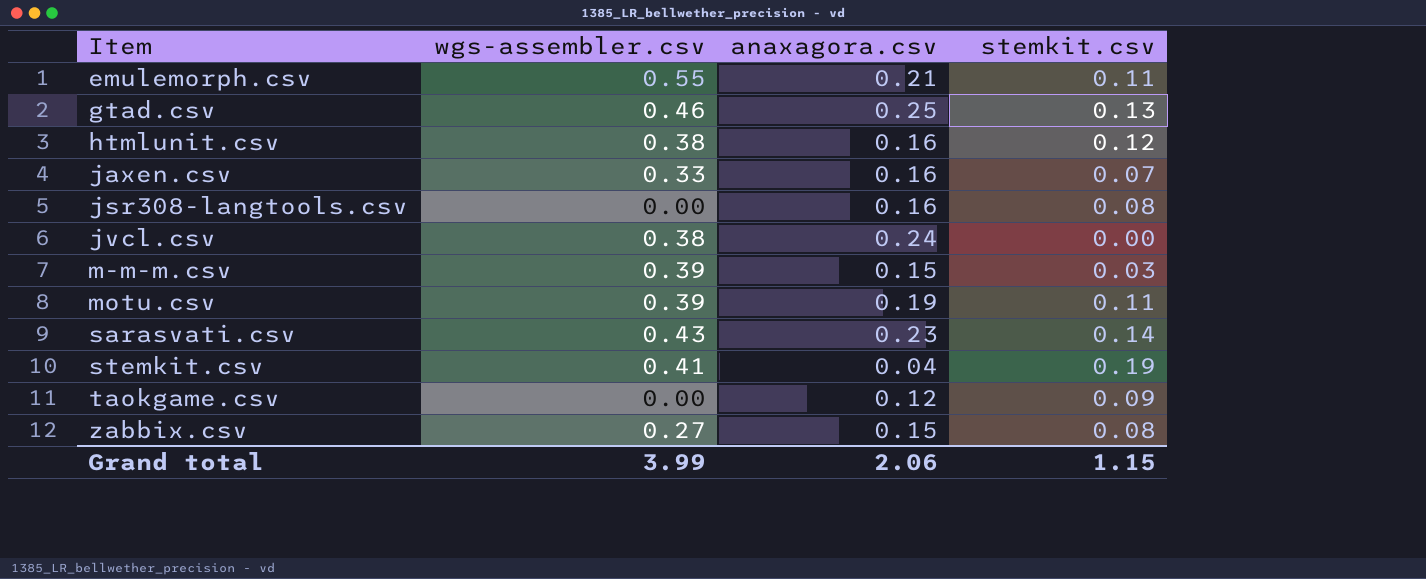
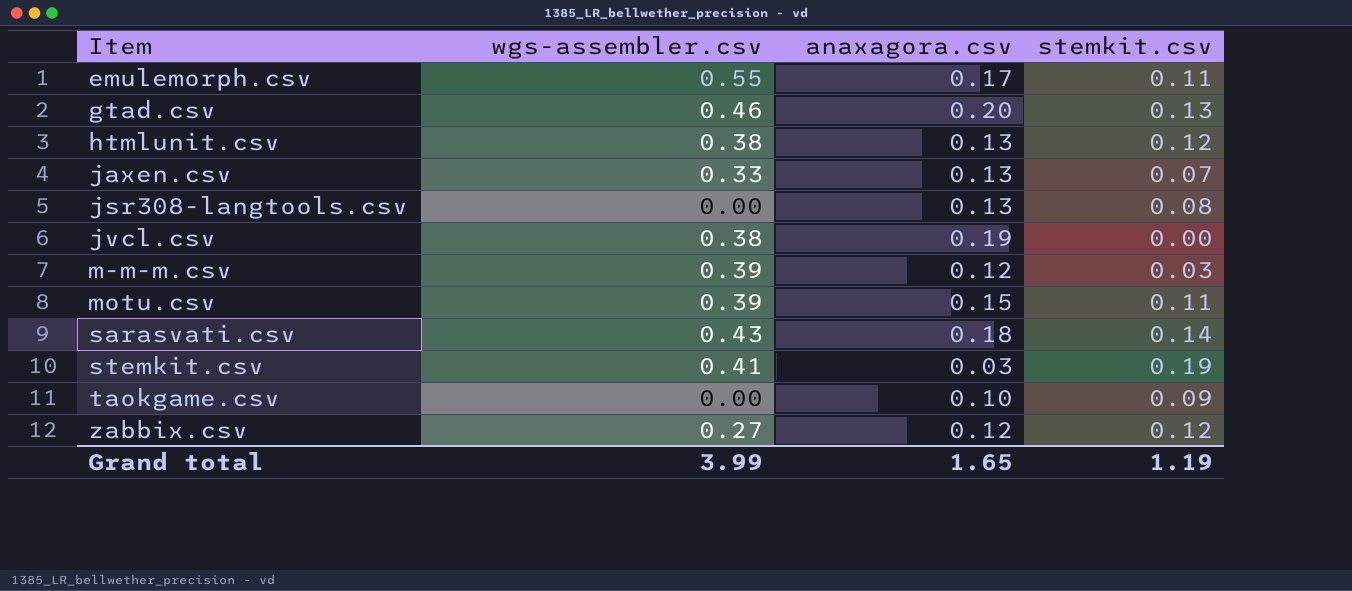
emulemorph.csv | anaxagora.csv: 0.21 -> 0.17
gtad.csv | anaxagora.csv: 0.25 -> 0.20
htmlunit.csv | anaxagora.csv: 0.16 -> 0.13
jaxen.csv | anaxagora.csv: 0.16 -> 0.13
jsr308-langtools.csv | anaxagora.csv: 0.16 -> 0.13
jvcl.csv | anaxagora.csv: 0.24 -> 0.19
m-m-m.csv | anaxagora.csv: 0.15 -> 0.12
motu.csv | anaxagora.csv: 0.19 -> 0.15
sarasvati.csv | anaxagora.csv: 0.23 -> 0.18
stemkit.csv | anaxagora.csv: 0.04 -> 0.03
taokgame.csv | anaxagora.csv: 0.12 -> 0.10
zabbix.csv | anaxagora.csv: 0.15 -> 0.12
zabbix.csv | stemkit.csv: 0.08 -> 0.12
Grand total | anaxagora.csv: 2.06 -> 1.65
Grand total | stemkit.csv: 1.15 -> 1.19

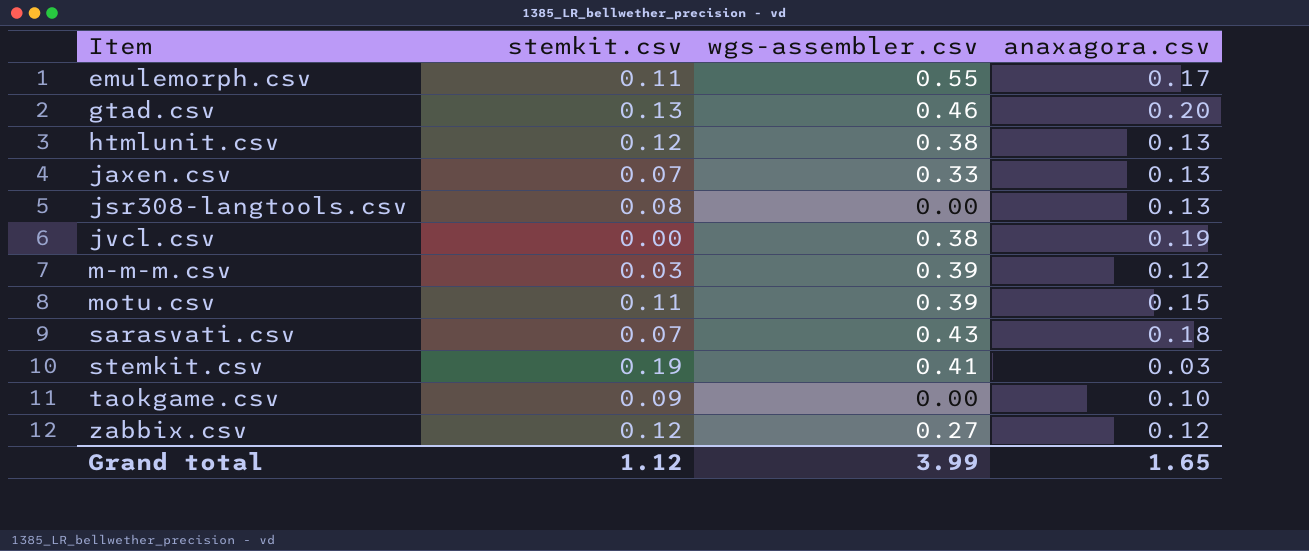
column stemkit.csv | position: 4 -> 2
sarasvati.csv | stemkit.csv: 0.14 -> 0.07
Grand total | stemkit.csv: 1.19 -> 1.12

